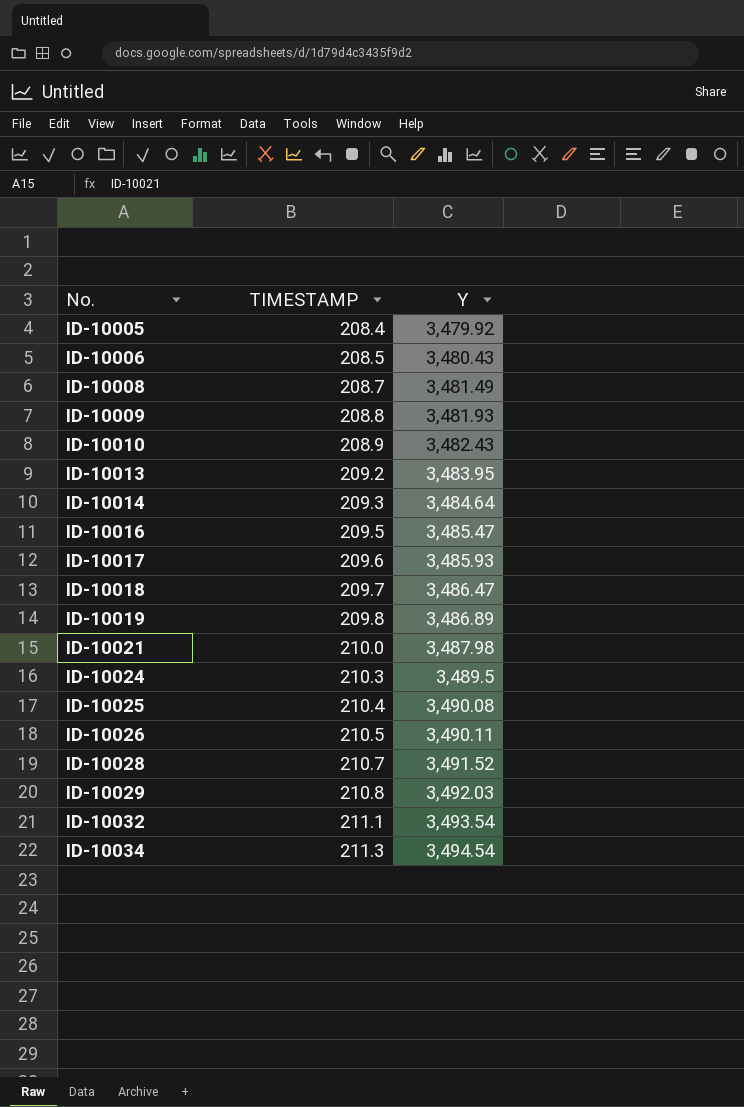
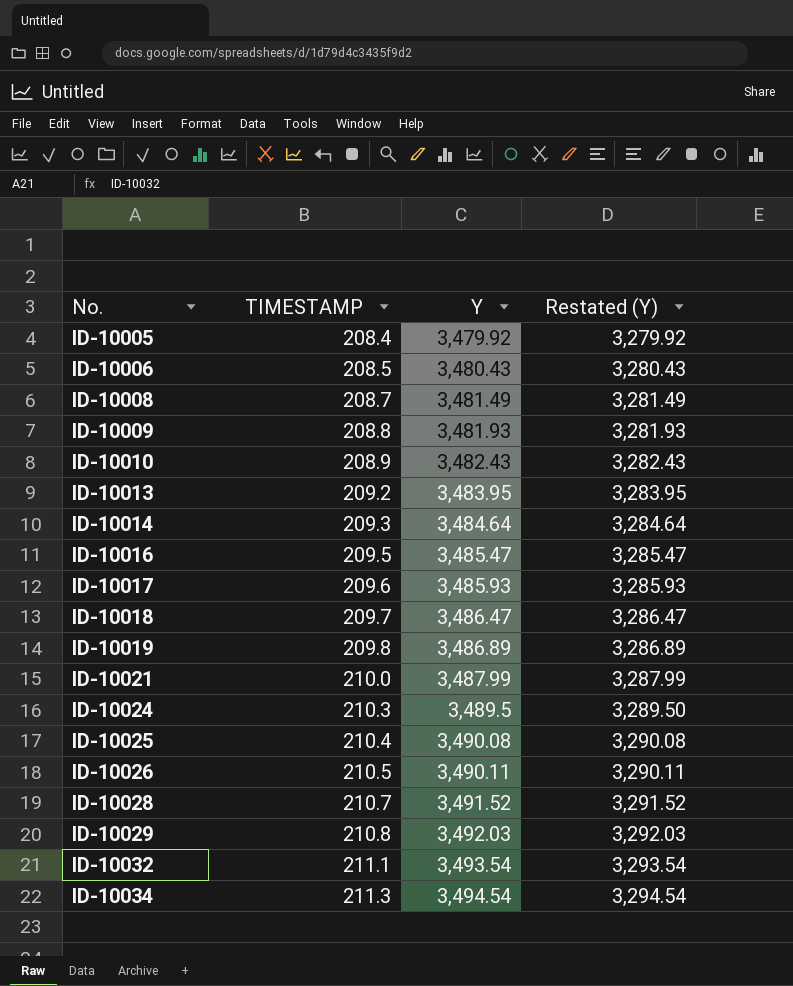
column Restated (Y) | formula: none -> [Y] - 200
ID-10021 | Y: 3,487.98 -> 3,487.99

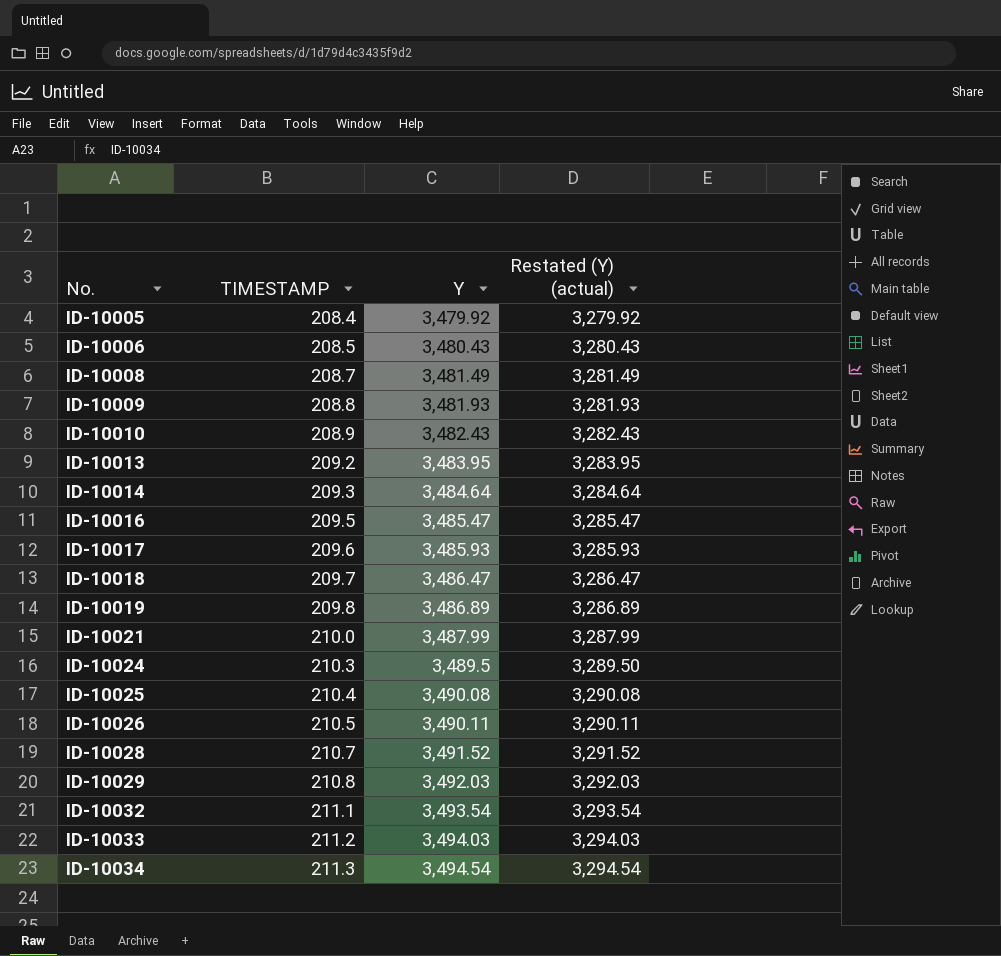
column name: Restated (Y) -> Restated (Y) (actual)
row ID-10033: none -> 211.2 | 3,494.03 | 3,294.03

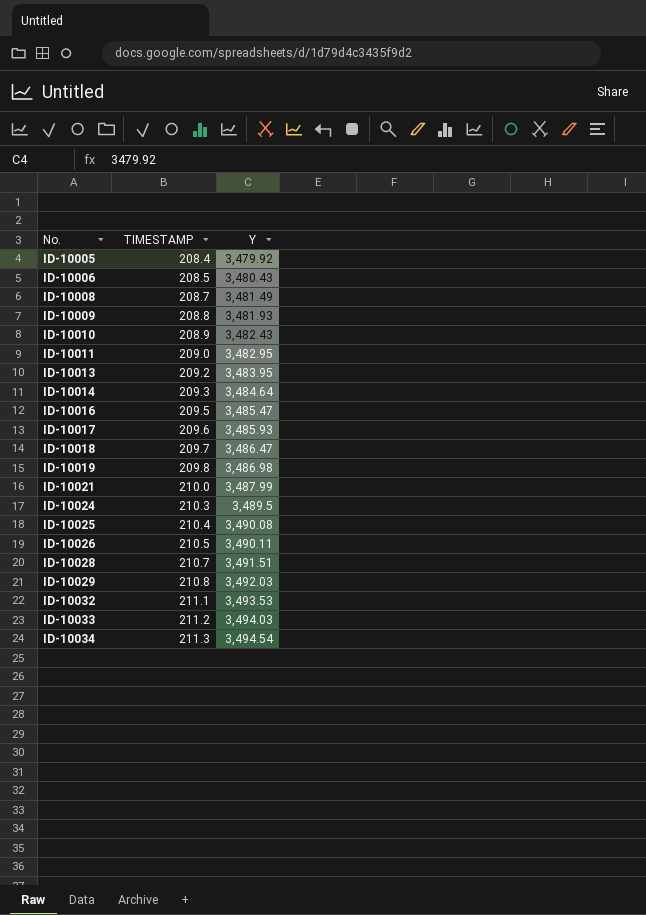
column Restated (Y) (actual) | formula: [Y] - 200 -> none
row ID-10011: none -> 209.0 | 3,482.95
ID-10019 | Y: 3,486.89 -> 3,486.98
ID-10028 | Y: 3,491.52 -> 3,491.51
ID-10032 | Y: 3,493.54 -> 3,493.53

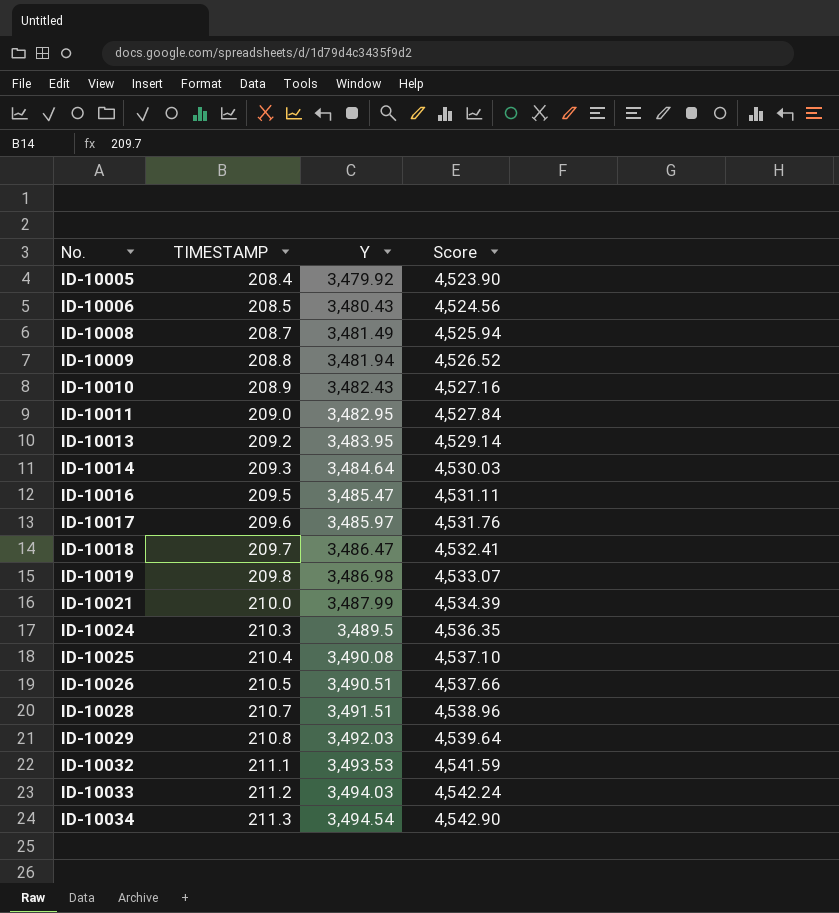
column Score | formula: none -> [Y] * 1.3
ID-10009 | Y: 3,481.93 -> 3,481.94
ID-10017 | Y: 3,485.93 -> 3,485.97
ID-10026 | Y: 3,490.11 -> 3,490.51

